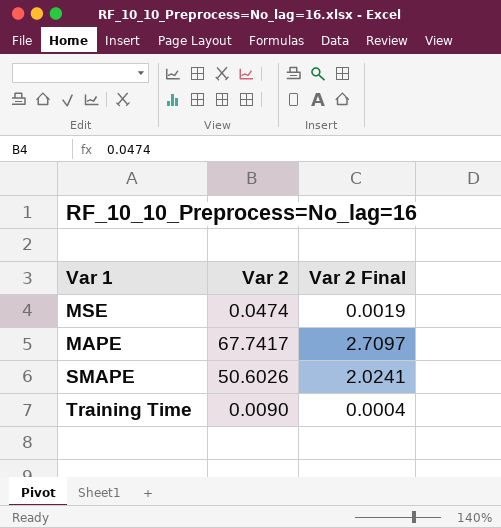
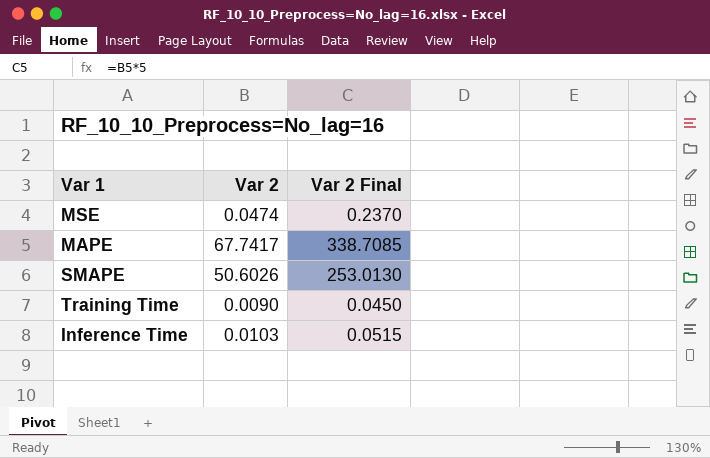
column Var 2 Final | formula: [Var 2] * 0.04 -> [Var 2] * 5
row Inference Time: none -> 0.0103 | 0.0515

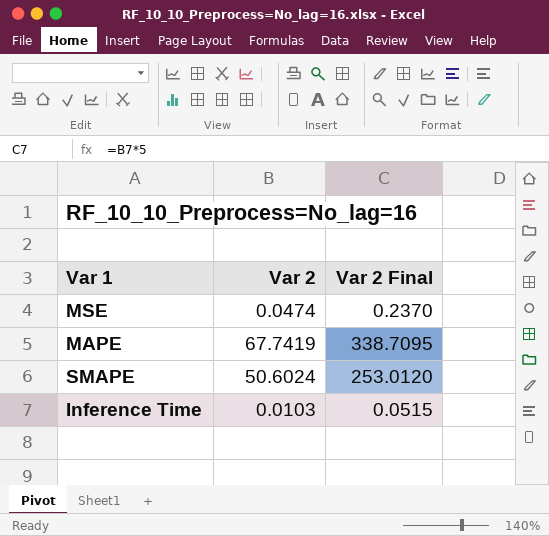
row Training Time: 0.0090 | 0.0450 -> none
MAPE | Var 2: 67.7417 -> 67.7419
MAPE | Var 2 Final: 338.7085 -> 338.7095
SMAPE | Var 2: 50.6026 -> 50.6024
SMAPE | Var 2 Final: 253.0130 -> 253.0120

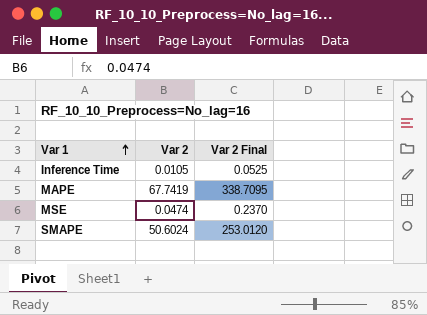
row order: none -> Var 1 ascending
Inference Time | Var 2: 0.0103 -> 0.0105
Inference Time | Var 2 Final: 0.0515 -> 0.0525

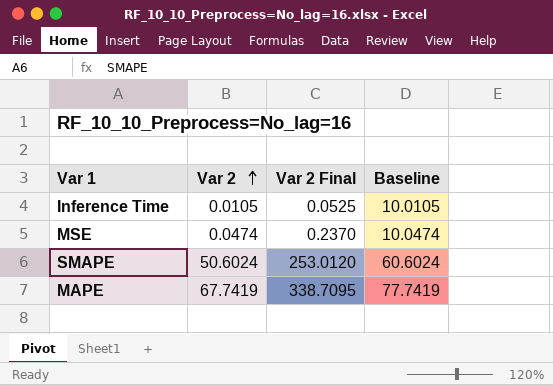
row order: Var 1 ascending -> Var 2 ascending
column Baseline | formula: none -> [Var 2] + 10

